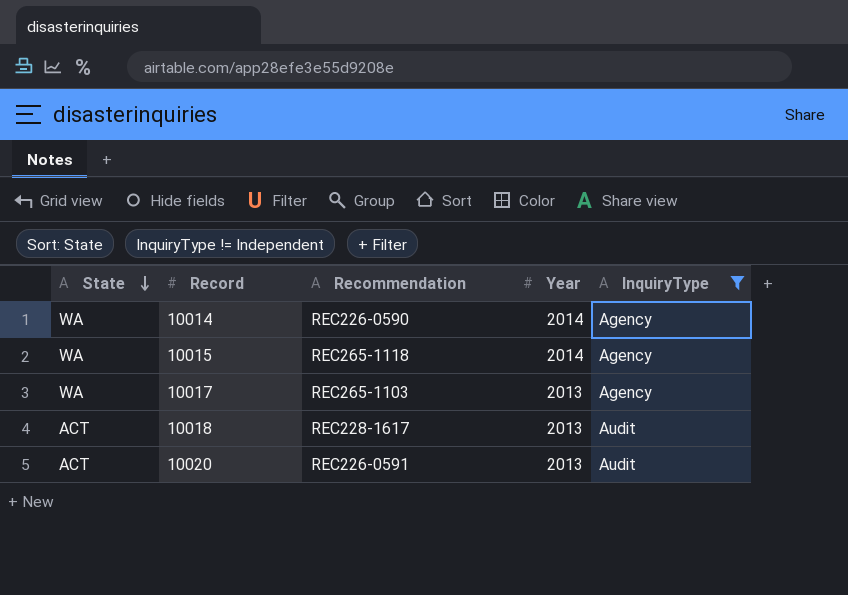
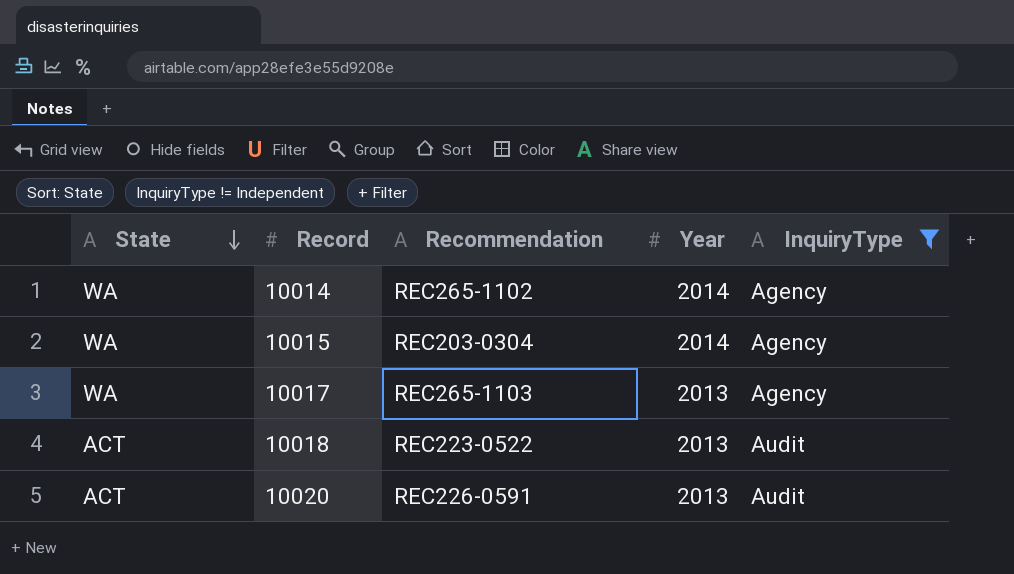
10014 | Recommendation: REC226-0590 -> REC265-1102
10015 | Recommendation: REC265-1118 -> REC203-0304
10018 | Recommendation: REC228-1617 -> REC223-0522

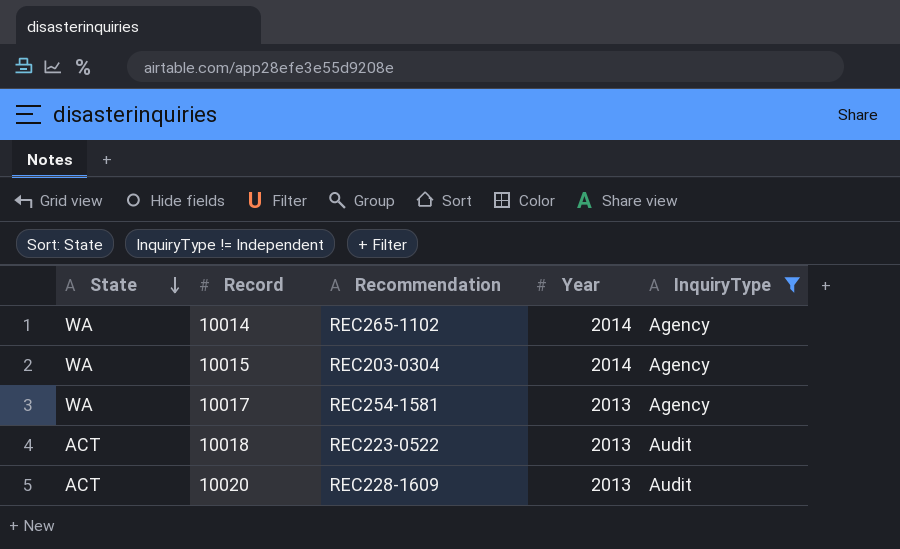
10017 | Recommendation: REC265-1103 -> REC254-1581
10020 | Recommendation: REC226-0591 -> REC228-1609

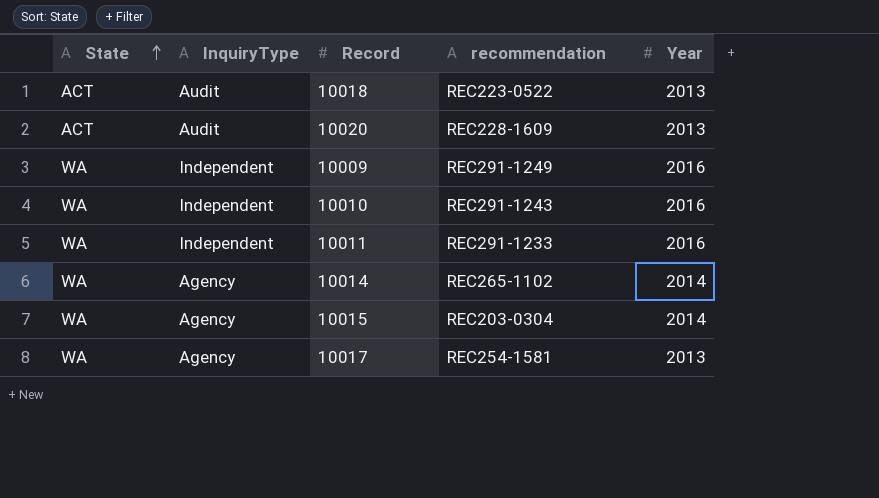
filter: InquiryType != Independent -> none
row order: State descending -> State ascending
column InquiryType | position: 5 -> 2
column name: Recommendation -> recommendation

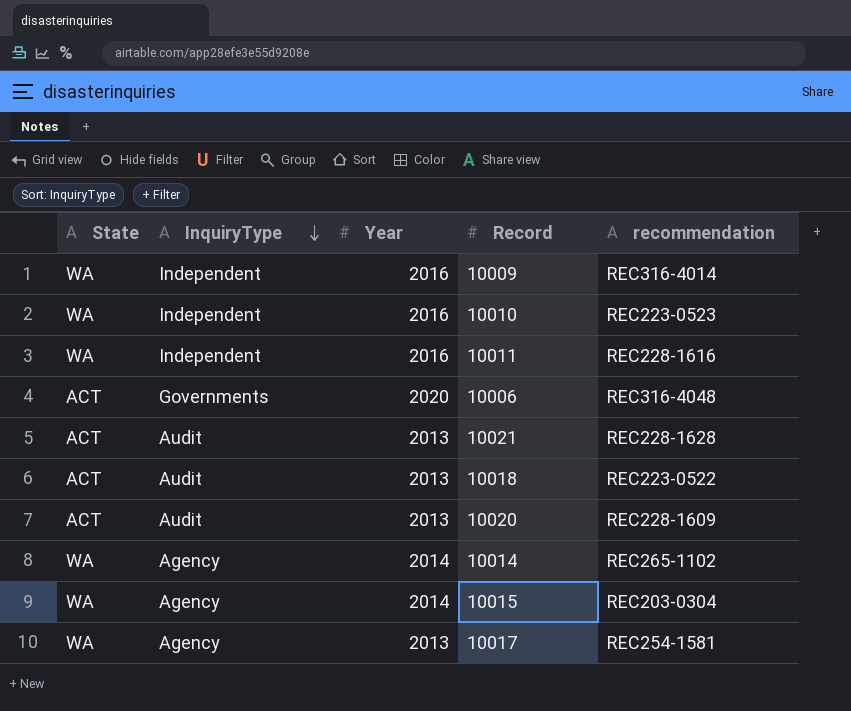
row order: State ascending -> InquiryType descending
column Year | position: 5 -> 3
10009 | recommendation: REC291-1249 -> REC316-4014
10010 | recommendation: REC291-1243 -> REC223-0523
10011 | recommendation: REC291-1233 -> REC228-1616
row 10006: none -> ACT | Governments | 2020 | REC316-4048
row 10021: none -> ACT | Audit | 2013 | REC228-1628

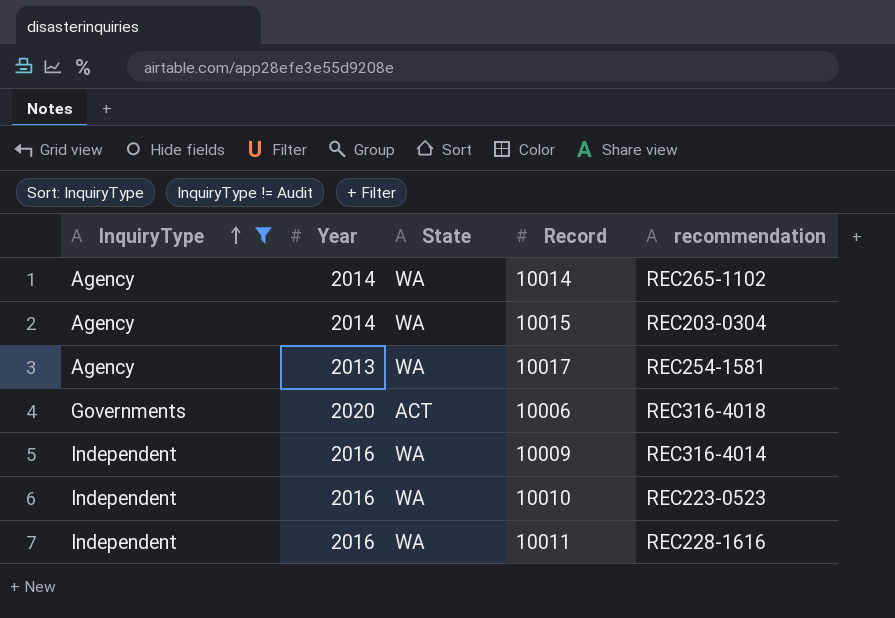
filter: none -> InquiryType != Audit
row order: InquiryType descending -> InquiryType ascending
column State | position: 1 -> 3
10006 | recommendation: REC316-4048 -> REC316-4018

